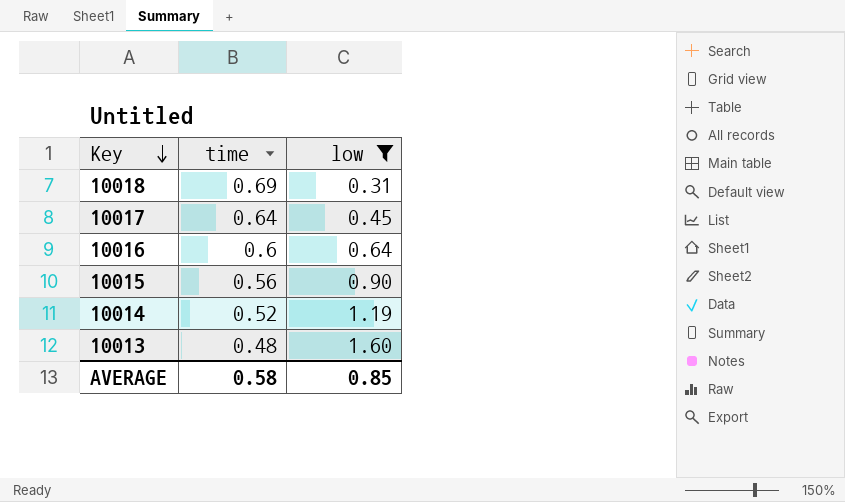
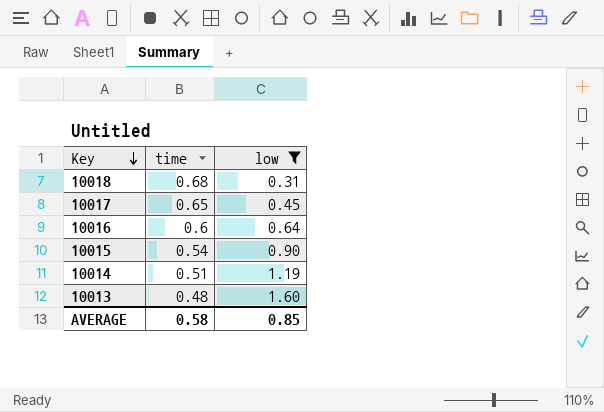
10018 | time: 0.69 -> 0.68
10017 | time: 0.64 -> 0.65
10015 | time: 0.56 -> 0.54
10014 | time: 0.52 -> 0.51

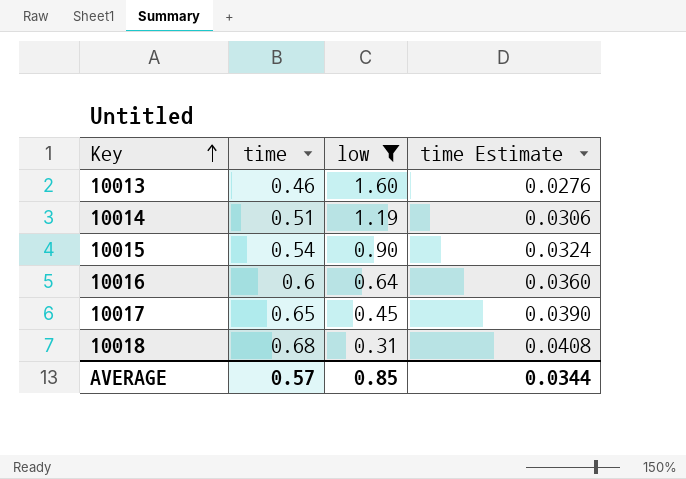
row order: Key descending -> Key ascending
column time Estimate | formula: none -> [time] * 0.06
10013 | time: 0.48 -> 0.46
AVERAGE | time: 0.58 -> 0.57

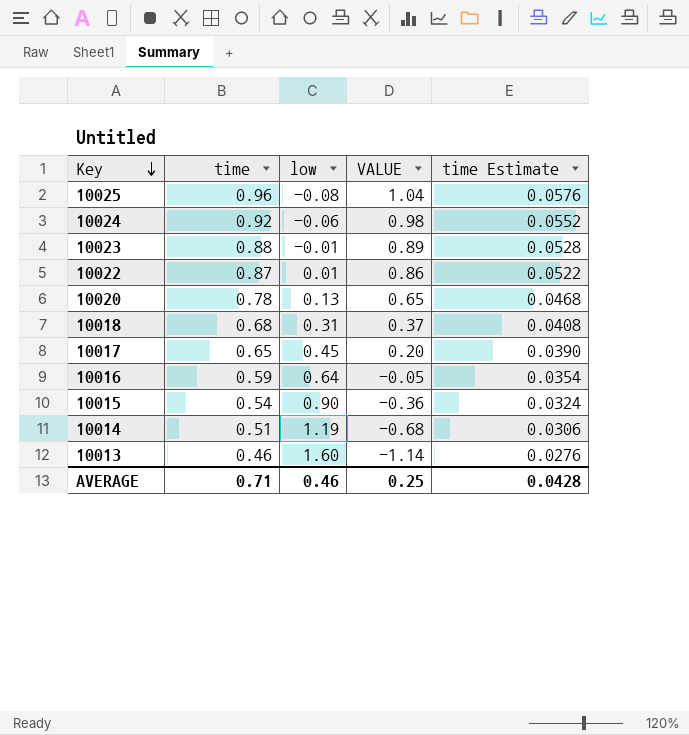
filter: low >= 0.31 -> none
row order: Key ascending -> Key descending
column VALUE | formula: none -> [time] - [low]
10016 | time: 0.6 -> 0.59
10016 | time Estimate: 0.0360 -> 0.0354
AVERAGE | time: 0.57 -> 0.71
AVERAGE | low: 0.85 -> 0.46
AVERAGE | time Estimate: 0.0344 -> 0.0428

